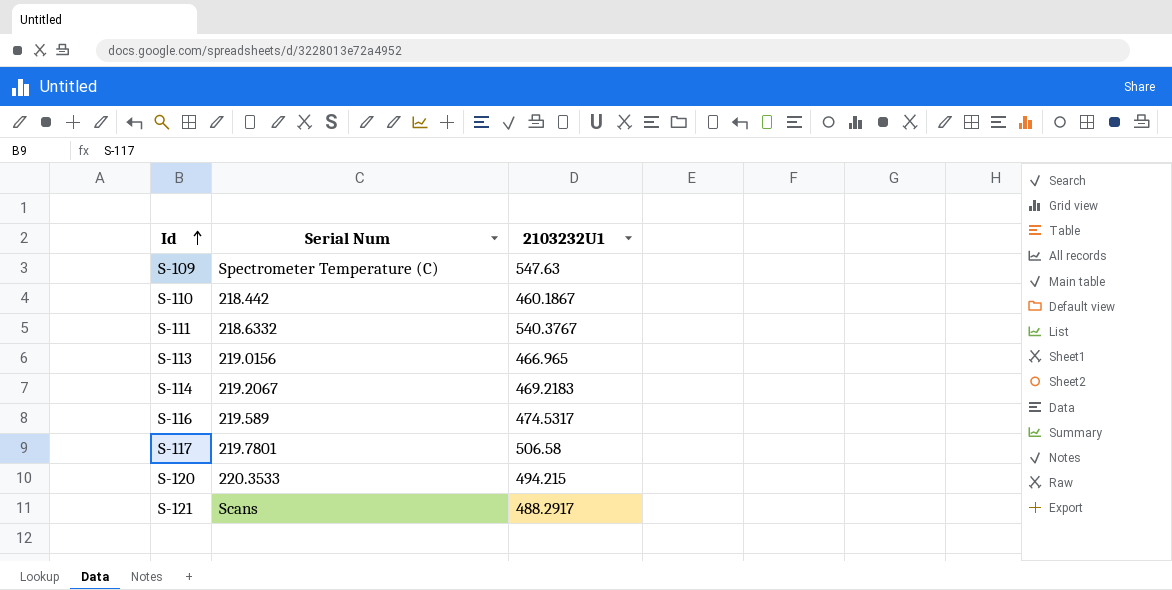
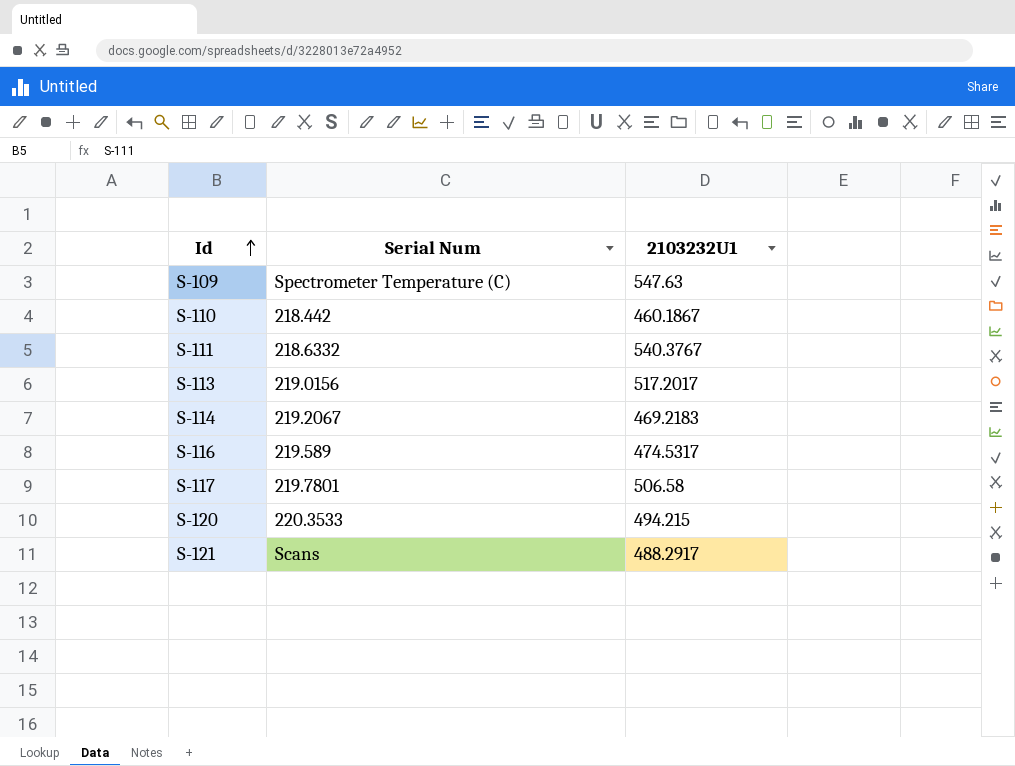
S-113 | 2103232U1: 466.965 -> 517.2017

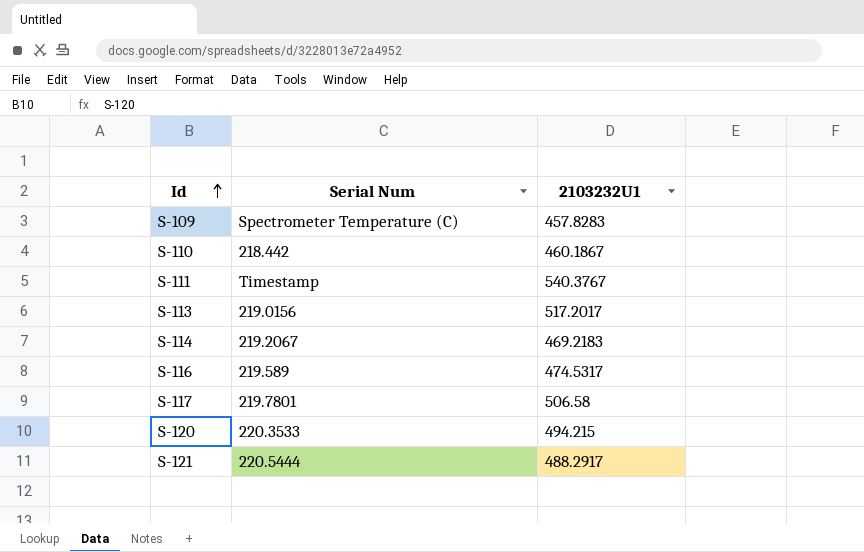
S-109 | 2103232U1: 547.63 -> 457.8283
S-111 | Serial Num: 218.6332 -> Timestamp
S-121 | Serial Num: Scans -> 220.5444

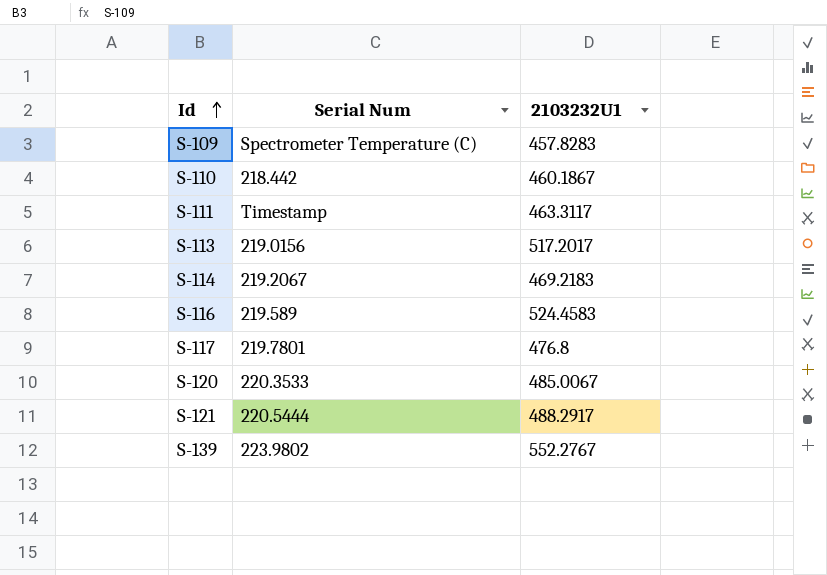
S-111 | 2103232U1: 540.3767 -> 463.3117
S-116 | 2103232U1: 474.5317 -> 524.4583
S-117 | 2103232U1: 506.58 -> 476.8
S-120 | 2103232U1: 494.215 -> 485.0067
row S-139: none -> 223.9802 | 552.2767

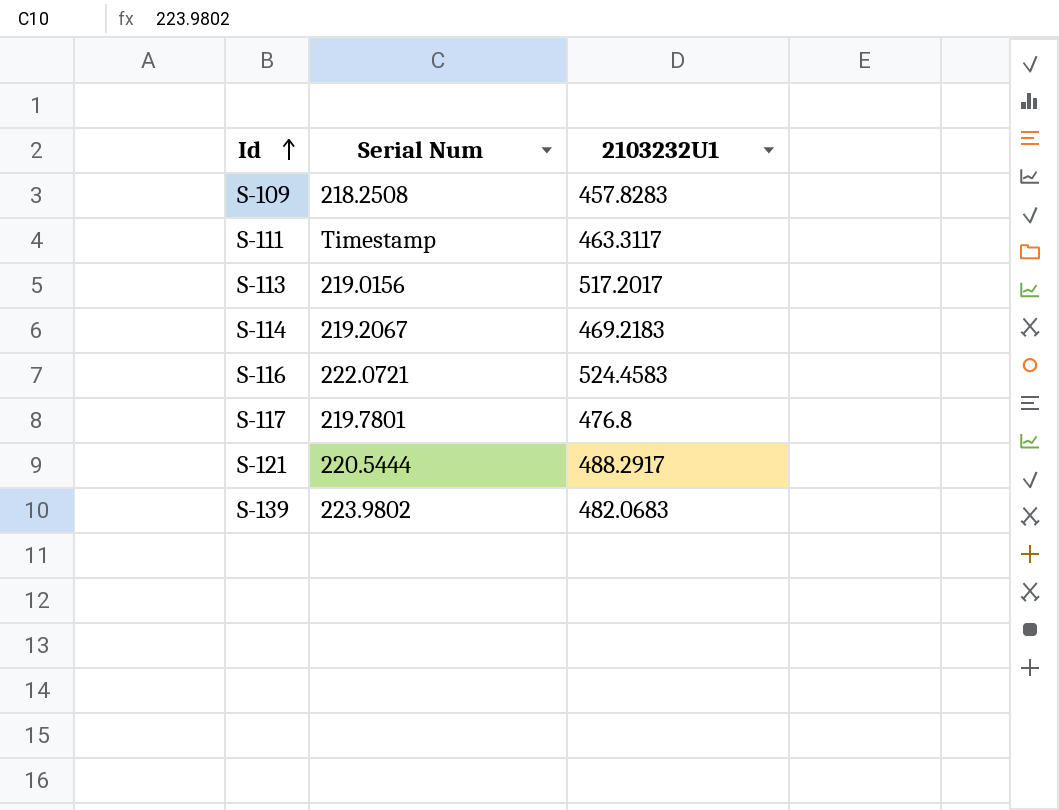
row S-110: 218.442 | 460.1867 -> none
row S-120: 220.3533 | 485.0067 -> none
S-109 | Serial Num: Spectrometer Temperature (C) -> 218.2508
S-116 | Serial Num: 219.589 -> 222.0721
S-139 | 2103232U1: 552.2767 -> 482.0683

